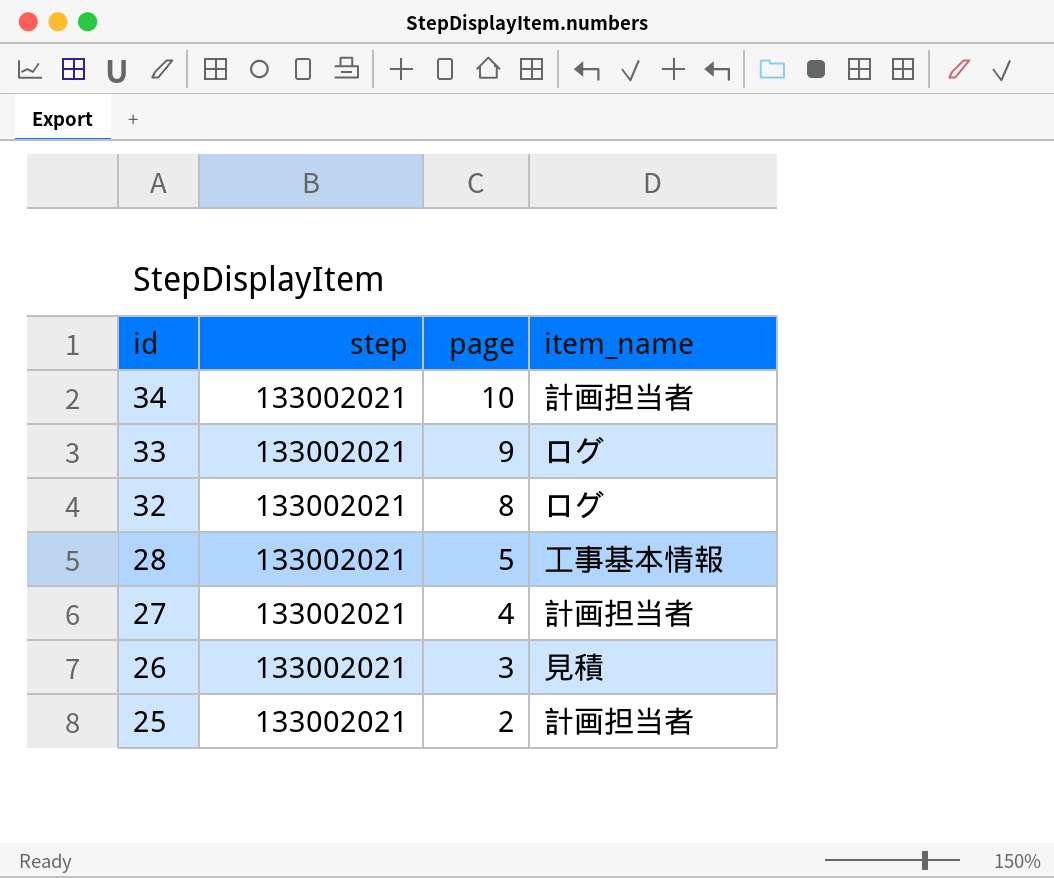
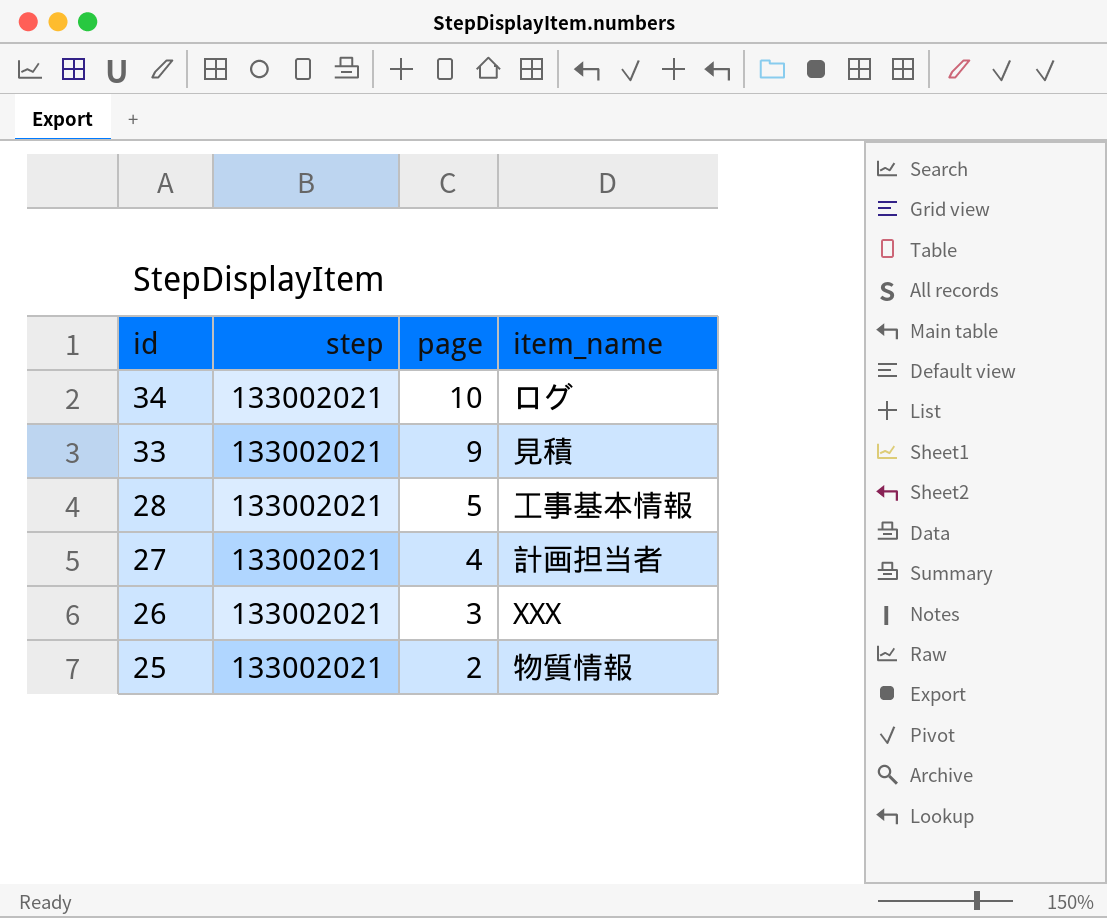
row 32: 133002021 | 8 | ログ -> none
34 | item_name: 計画担当者 -> ログ
33 | item_name: ログ -> 見積
26 | item_name: 見積 -> XXX
25 | item_name: 計画担当者 -> 物質情報

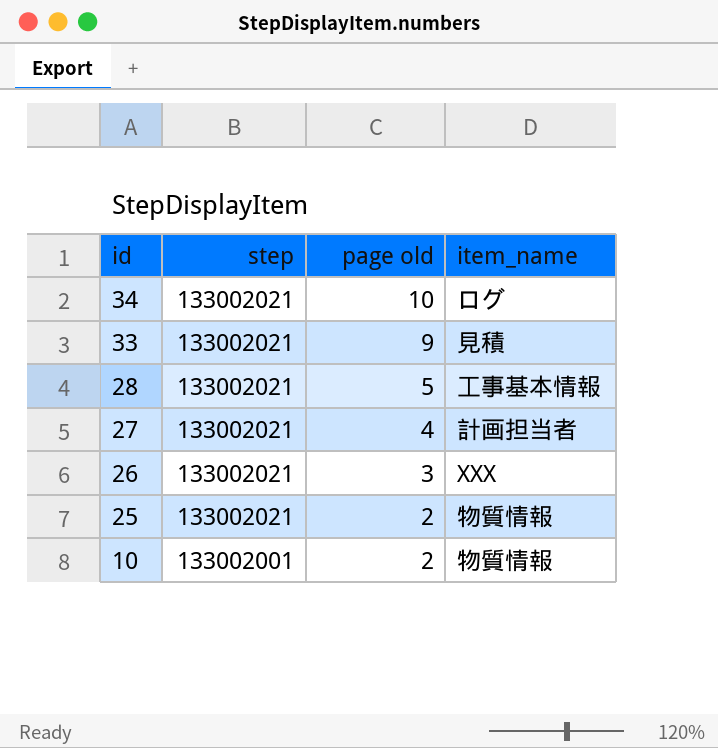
column name: page -> page old
row 10: none -> 133002001 | 2 | 物質情報

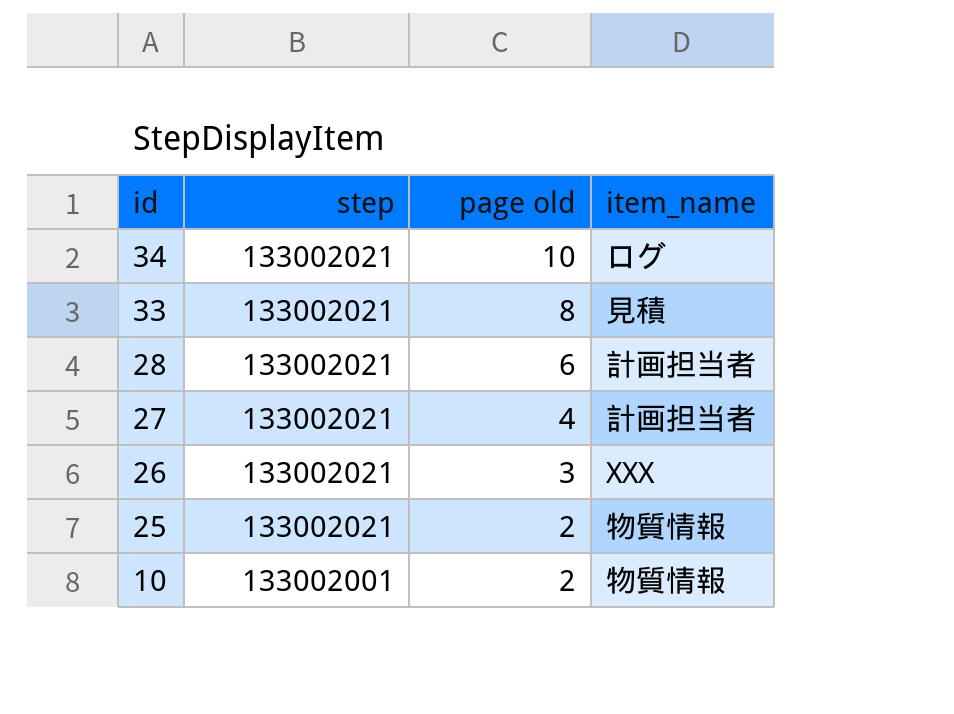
33 | page old: 9 -> 8
28 | page old: 5 -> 6
28 | item_name: 工事基本情報 -> 計画担当者

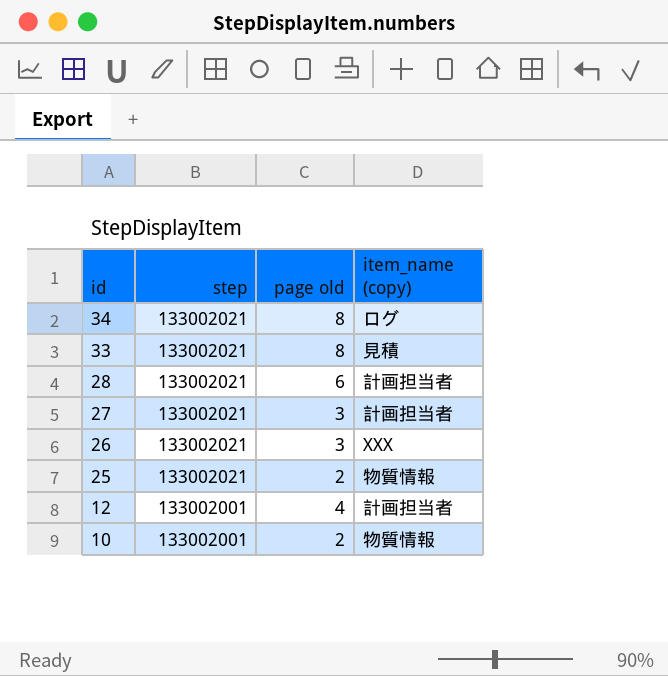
column name: item_name -> item_name (copy)
34 | page old: 10 -> 8
27 | page old: 4 -> 3
row 12: none -> 133002001 | 4 | 計画担当者

